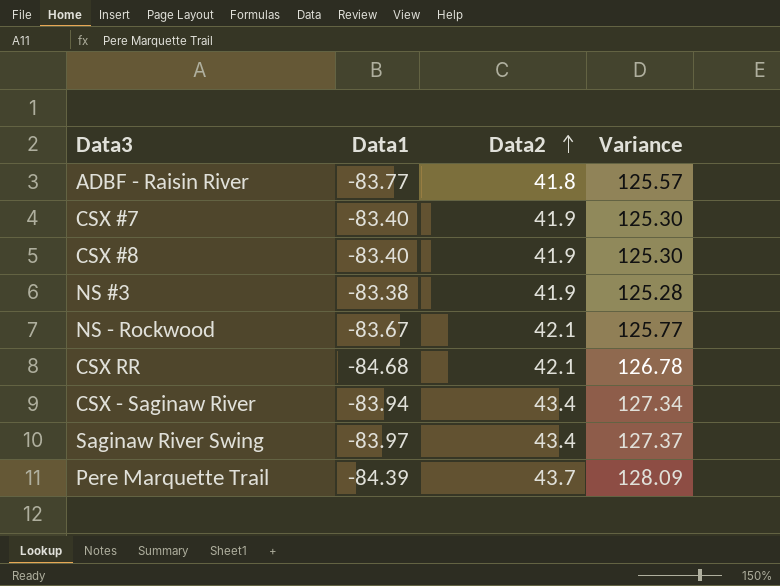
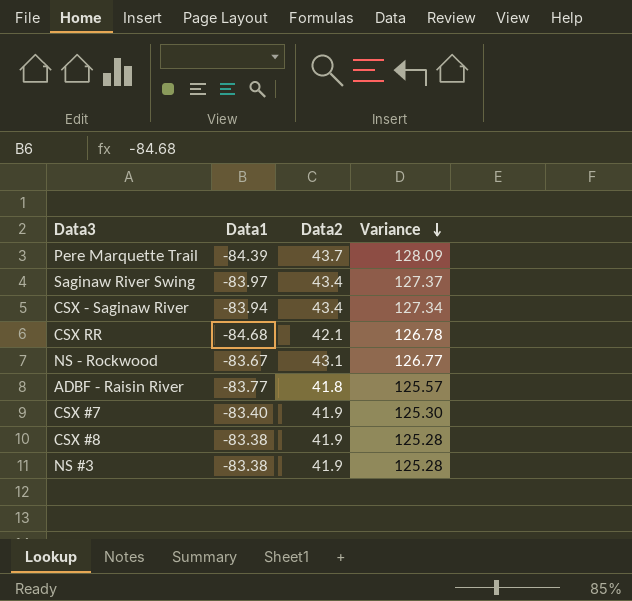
row order: Data2 ascending -> Variance descending
NS - Rockwood | Data2: 42.1 -> 43.1
NS - Rockwood | Variance: 125.77 -> 126.77
CSX #8 | Data1: -83.40 -> -83.38
CSX #8 | Variance: 125.30 -> 125.28

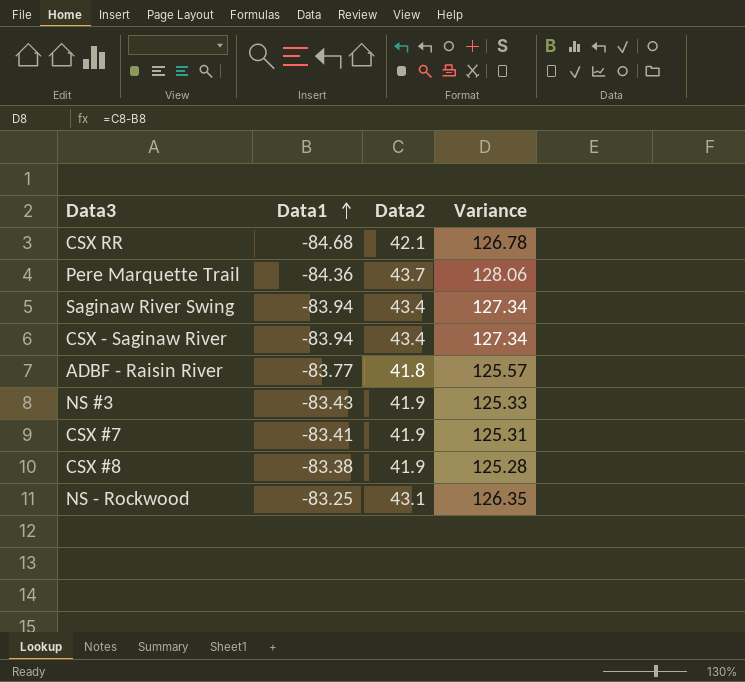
row order: Variance descending -> Data1 ascending
Pere Marquette Trail | Data1: -84.39 -> -84.36
Pere Marquette Trail | Variance: 128.09 -> 128.06
Saginaw River Swing | Data1: -83.97 -> -83.94
Saginaw River Swing | Variance: 127.37 -> 127.34
NS #3 | Data1: -83.38 -> -83.43
NS #3 | Variance: 125.28 -> 125.33
CSX #7 | Data1: -83.40 -> -83.41
CSX #7 | Variance: 125.30 -> 125.31
NS - Rockwood | Data1: -83.67 -> -83.25
NS - Rockwood | Variance: 126.77 -> 126.35

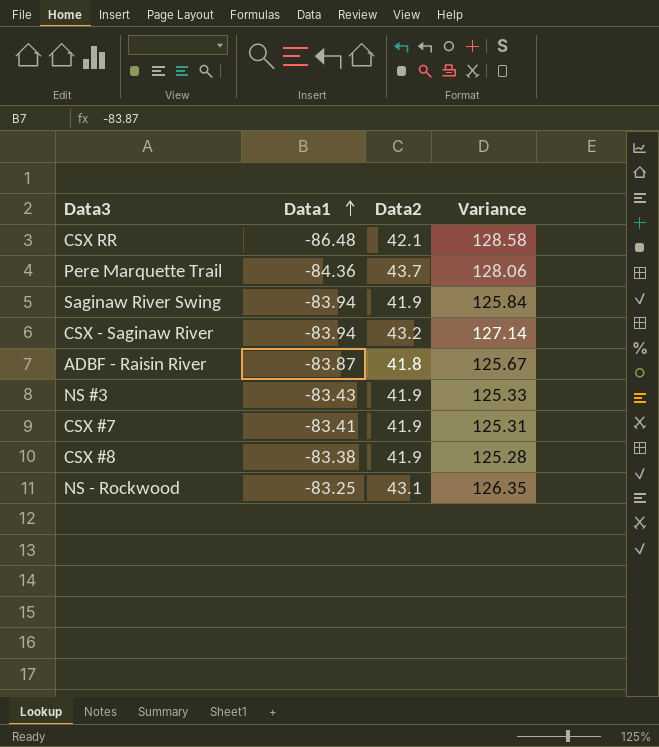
CSX RR | Data1: -84.68 -> -86.48
CSX RR | Variance: 126.78 -> 128.58
Saginaw River Swing | Data2: 43.4 -> 41.9
Saginaw River Swing | Variance: 127.34 -> 125.84
CSX - Saginaw River | Data2: 43.4 -> 43.2
CSX - Saginaw River | Variance: 127.34 -> 127.14
ADBF - Raisin River | Data1: -83.77 -> -83.87
ADBF - Raisin River | Variance: 125.57 -> 125.67

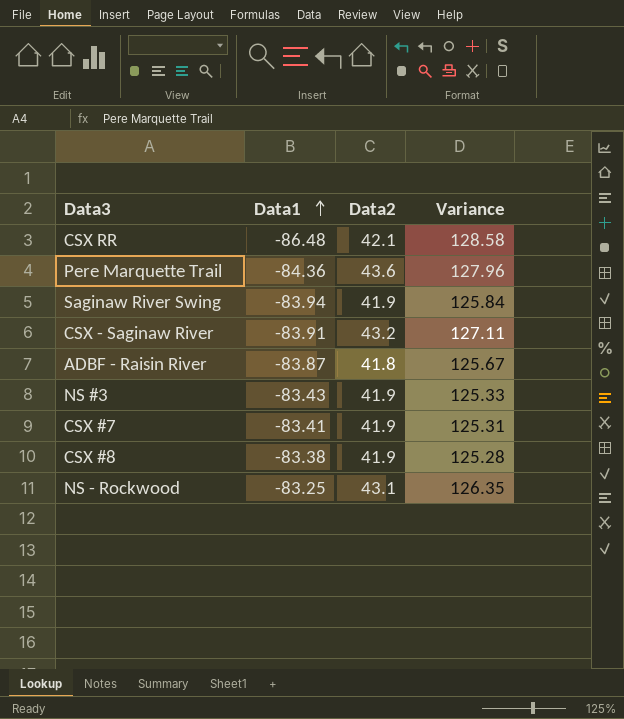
Pere Marquette Trail | Data2: 43.7 -> 43.6
Pere Marquette Trail | Variance: 128.06 -> 127.96
CSX - Saginaw River | Data1: -83.94 -> -83.91
CSX - Saginaw River | Variance: 127.14 -> 127.11

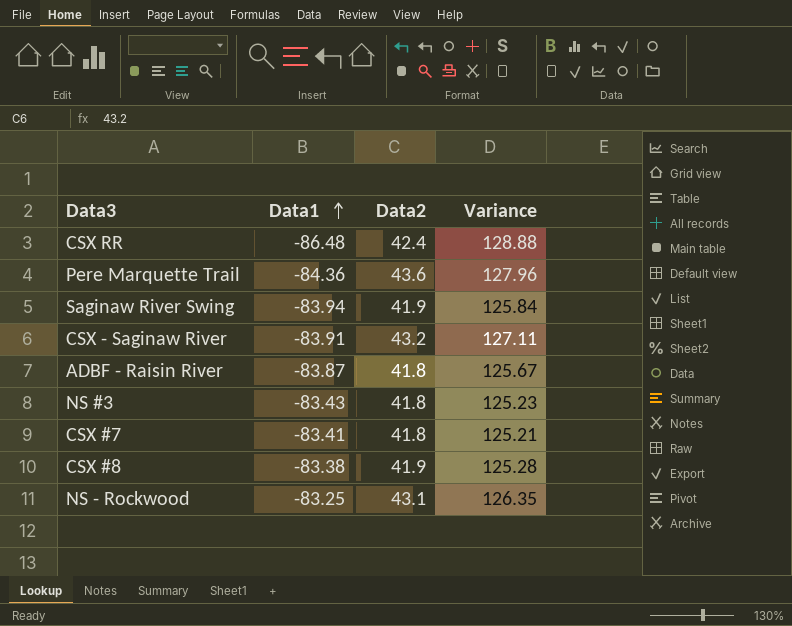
CSX RR | Data2: 42.1 -> 42.4
CSX RR | Variance: 128.58 -> 128.88
NS #3 | Data2: 41.9 -> 41.8
NS #3 | Variance: 125.33 -> 125.23
CSX #7 | Data2: 41.9 -> 41.8
CSX #7 | Variance: 125.31 -> 125.21

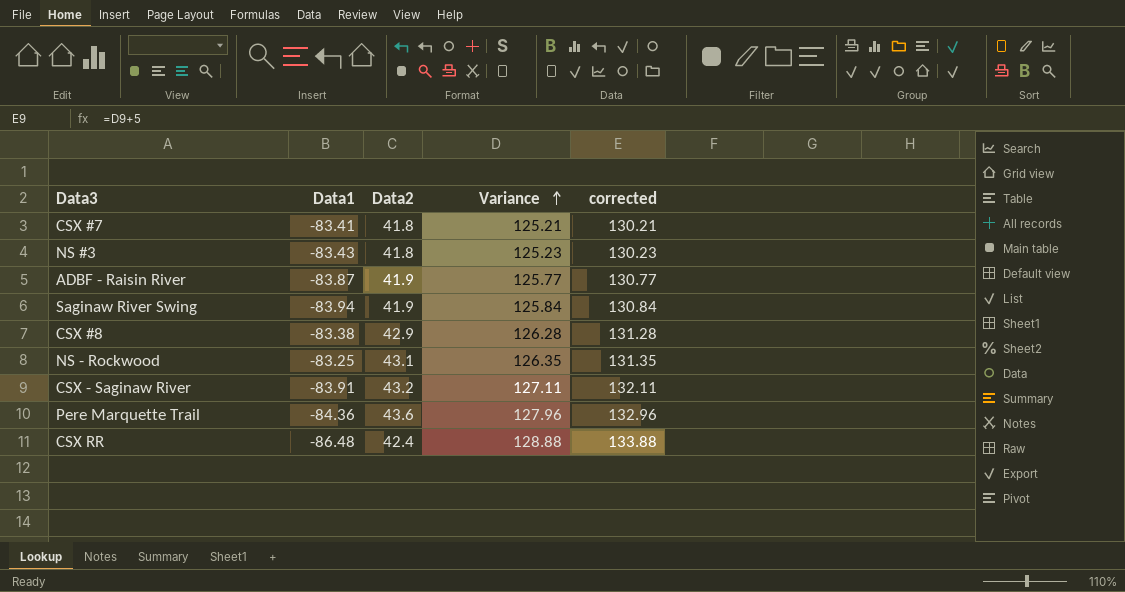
row order: Data1 ascending -> Variance ascending
column corrected | formula: none -> [Variance] + 5
ADBF - Raisin River | Data2: 41.8 -> 41.9
ADBF - Raisin River | Variance: 125.67 -> 125.77
CSX #8 | Data2: 41.9 -> 42.9
CSX #8 | Variance: 125.28 -> 126.28

